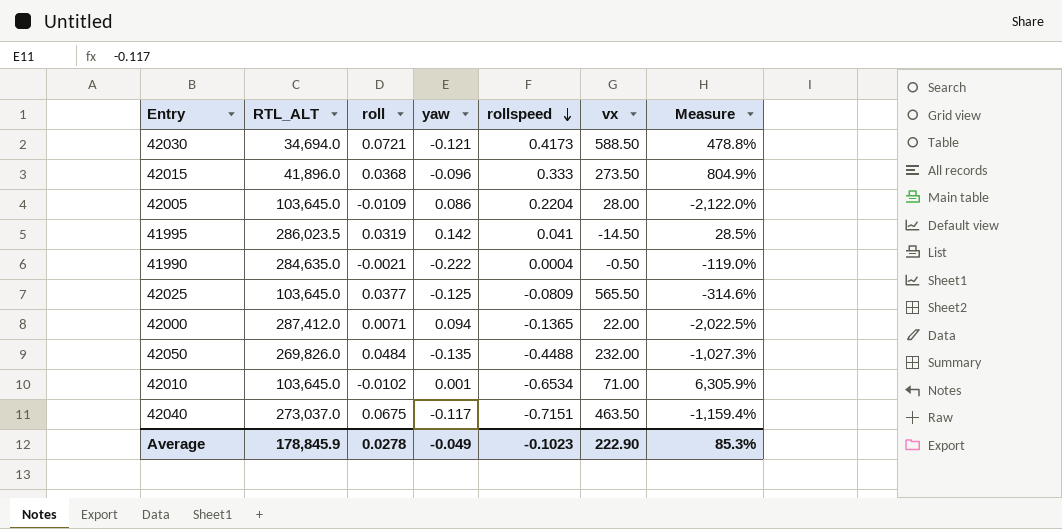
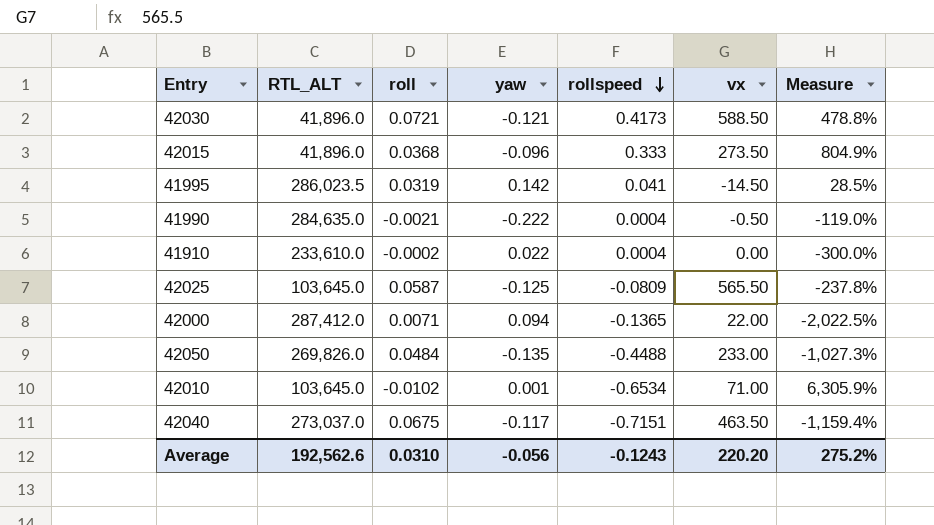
row 42005: 103,645.0 | -0.0109 | 0.086 | 0.2204 | 28.00 | -2,122.0% -> none
42030 | RTL_ALT: 34,694.0 -> 41,896.0
row 41910: none -> 233,610.0 | -0.0002 | 0.022 | 0.0004 | 0.00 | -300.0%
42025 | roll: 0.0377 -> 0.0587
42025 | Measure: -314.6% -> -237.8%
42050 | vx: 232.00 -> 233.00
Average | RTL_ALT: 178,845.9 -> 192,562.6
Average | roll: 0.0278 -> 0.0310
Average | yaw: -0.049 -> -0.056
Average | rollspeed: -0.1023 -> -0.1243
Average | vx: 222.90 -> 220.20
Average | Measure: 85.3% -> 275.2%

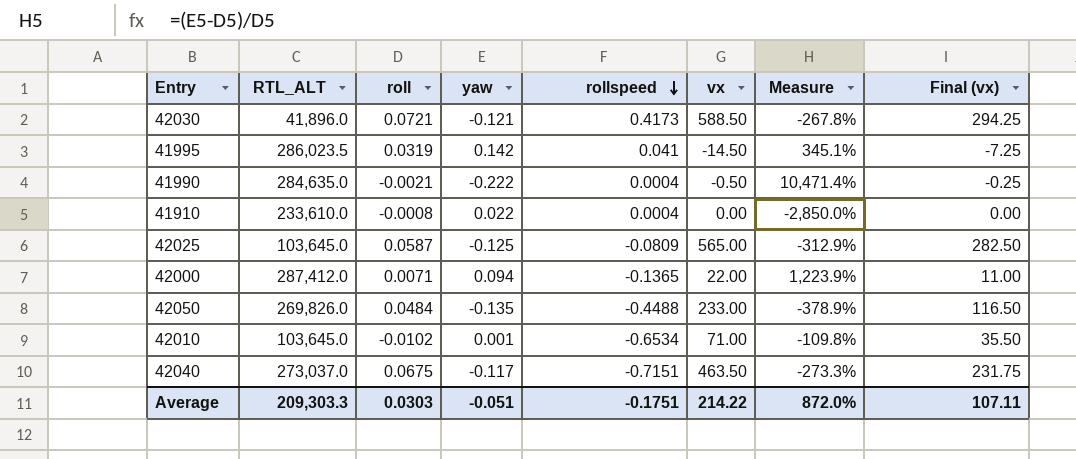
column Measure | formula: ([rollspeed] - [roll]) / [roll] -> ([yaw] - [roll]) / [roll]
column Final (vx) | formula: none -> [vx] * 0.5
row 42015: 41,896.0 | 0.0368 | -0.096 | 0.333 | 273.50 | 804.9% -> none
41910 | roll: -0.0002 -> -0.0008
42025 | vx: 565.50 -> 565.00
Average | RTL_ALT: 192,562.6 -> 209,303.3
Average | roll: 0.0310 -> 0.0303
Average | yaw: -0.056 -> -0.051
Average | rollspeed: -0.1243 -> -0.1751
Average | vx: 220.20 -> 214.22
Average | Measure: 275.2% -> 872.0%

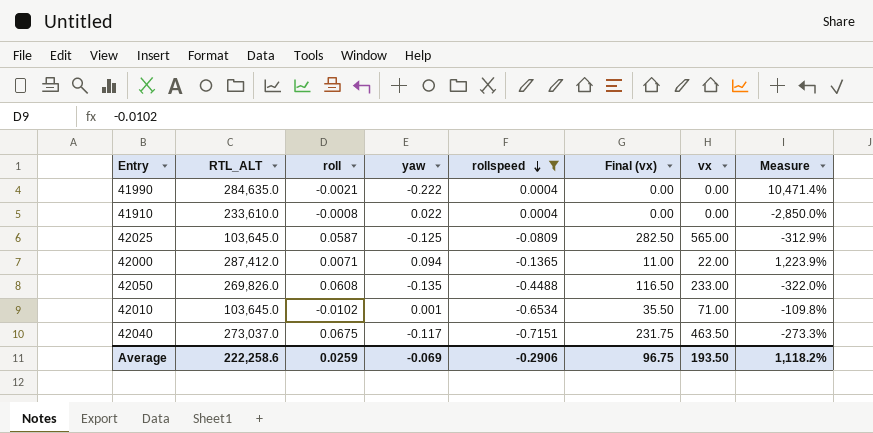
filter: none -> rollspeed <= 0.0004
column Final (vx) | position: 8 -> 6
41990 | Final (vx): -0.25 -> 0.00
41990 | vx: -0.50 -> 0.00
42050 | roll: 0.0484 -> 0.0608
42050 | Measure: -378.9% -> -322.0%
Average | RTL_ALT: 209,303.3 -> 222,258.6
Average | roll: 0.0303 -> 0.0259
Average | yaw: -0.051 -> -0.069
Average | rollspeed: -0.1751 -> -0.2906
Average | Final (vx): 107.11 -> 96.75
Average | vx: 214.22 -> 193.50
Average | Measure: 872.0% -> 1,118.2%

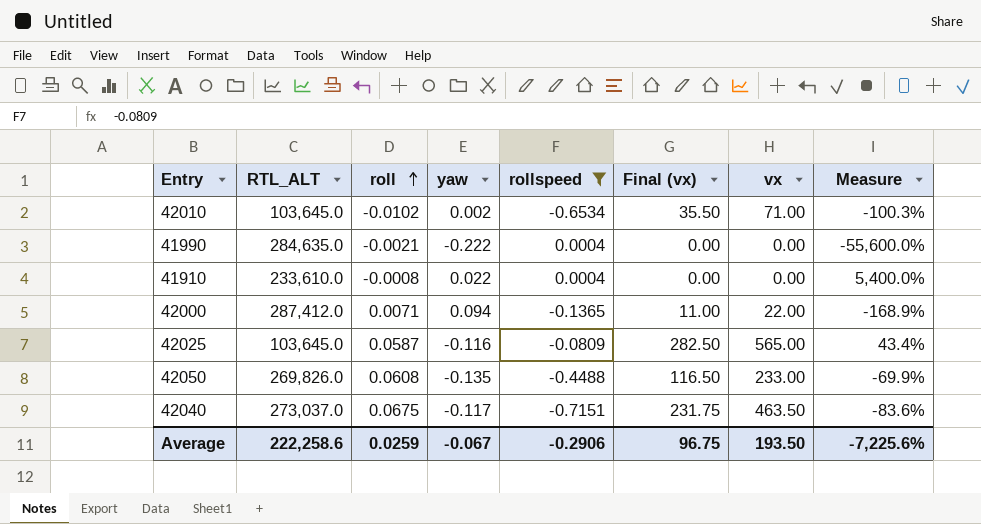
row order: rollspeed descending -> roll ascending
column Measure | formula: ([yaw] - [roll]) / [roll] -> ([yaw] - [rollspeed]) / [rollspeed]
42010 | yaw: 0.001 -> 0.002
42025 | yaw: -0.125 -> -0.116
Average | yaw: -0.069 -> -0.067
Average | Measure: 1,118.2% -> -7,225.6%

